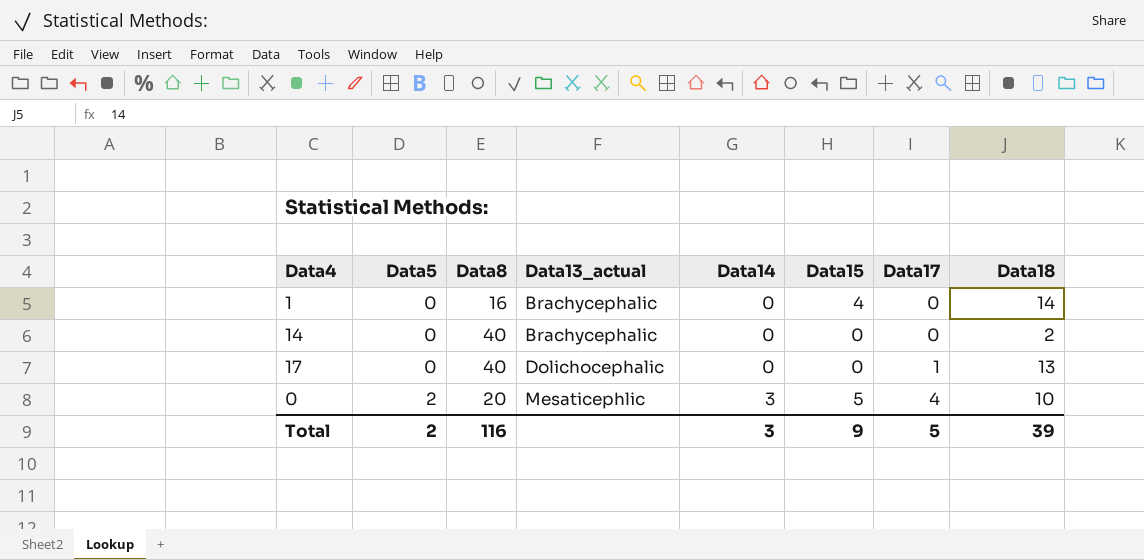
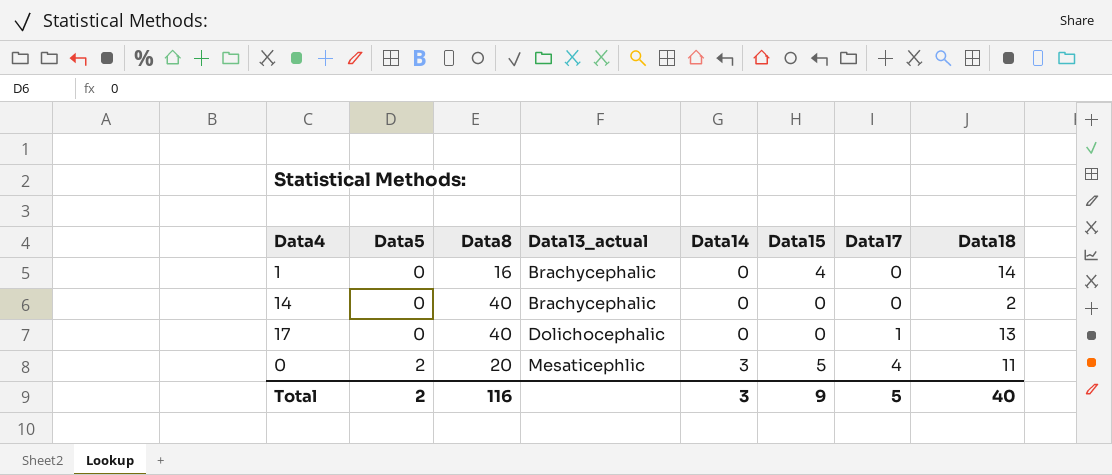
0 | Data18: 10 -> 11
Total | Data18: 39 -> 40

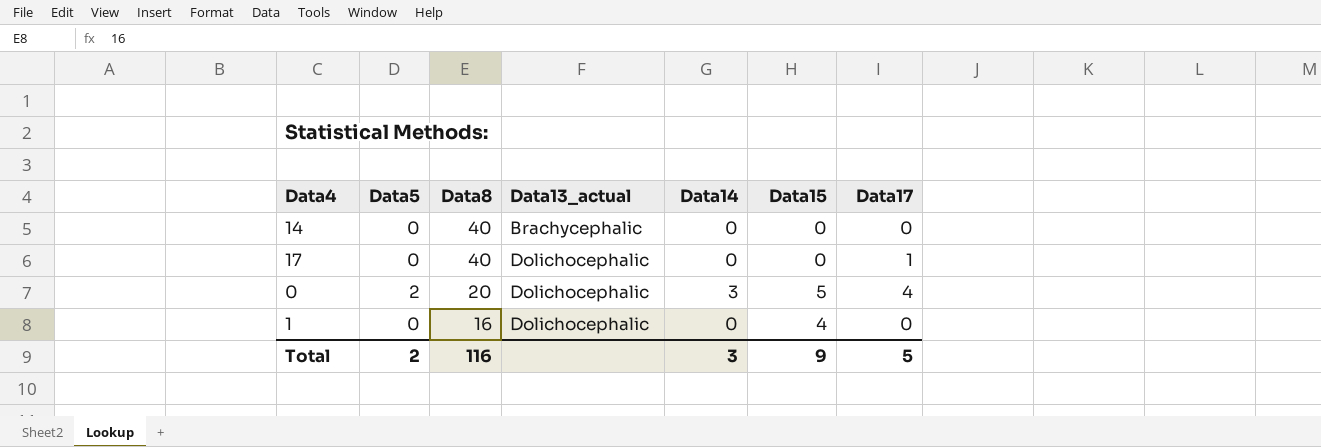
row order: Data5 ascending -> Data8 descending
column Data18 | position: 8 -> none
0 | Data13_actual: Mesaticephlic -> Dolichocephalic
1 | Data13_actual: Brachycephalic -> Dolichocephalic

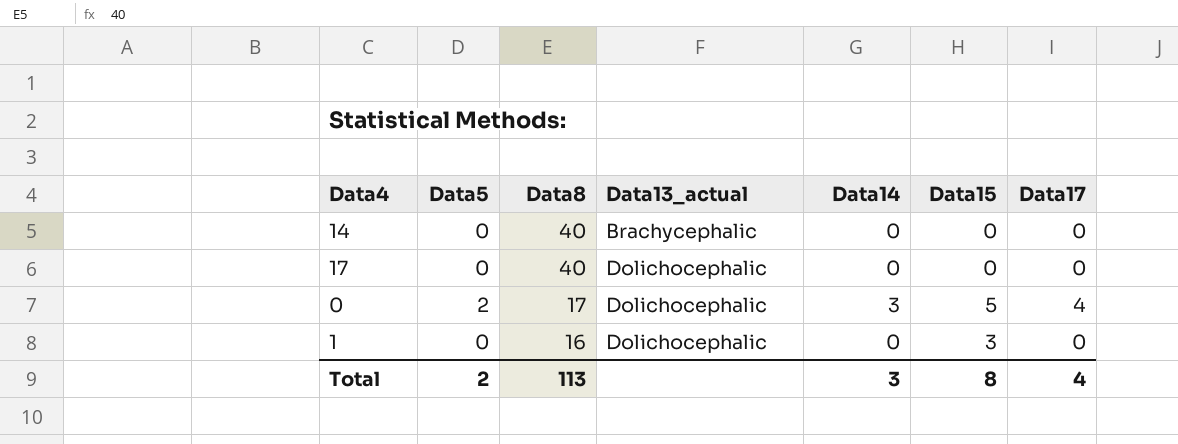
17 | Data17: 1 -> 0
0 | Data8: 20 -> 17
1 | Data15: 4 -> 3
Total | Data8: 116 -> 113
Total | Data15: 9 -> 8
Total | Data17: 5 -> 4

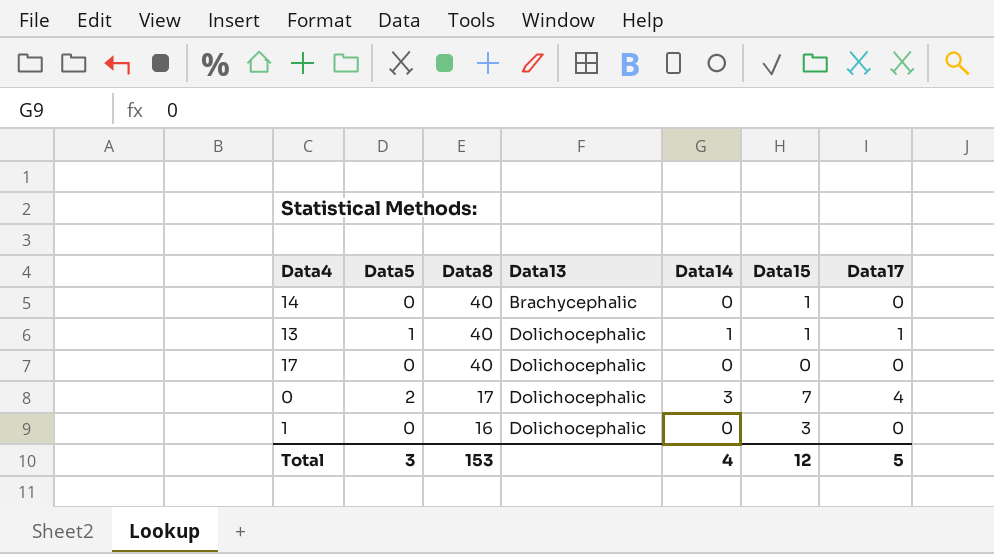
column name: Data13_actual -> Data13
14 | Data15: 0 -> 1
row 13: none -> 1 | 40 | Dolichocephalic | 1 | 1 | 1
0 | Data15: 5 -> 7
Total | Data5: 2 -> 3
Total | Data8: 113 -> 153
Total | Data14: 3 -> 4
Total | Data15: 8 -> 12
Total | Data17: 4 -> 5

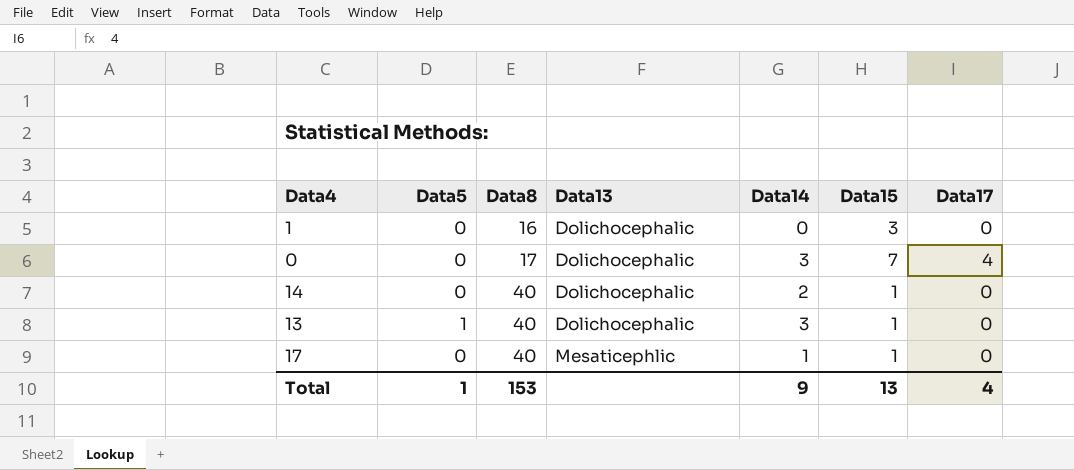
row order: Data8 descending -> Data8 ascending
0 | Data5: 2 -> 0
14 | Data13: Brachycephalic -> Dolichocephalic
14 | Data14: 0 -> 2
13 | Data14: 1 -> 3
13 | Data17: 1 -> 0
17 | Data13: Dolichocephalic -> Mesaticephlic
17 | Data14: 0 -> 1
17 | Data15: 0 -> 1
Total | Data5: 3 -> 1
Total | Data14: 4 -> 9
Total | Data15: 12 -> 13
Total | Data17: 5 -> 4

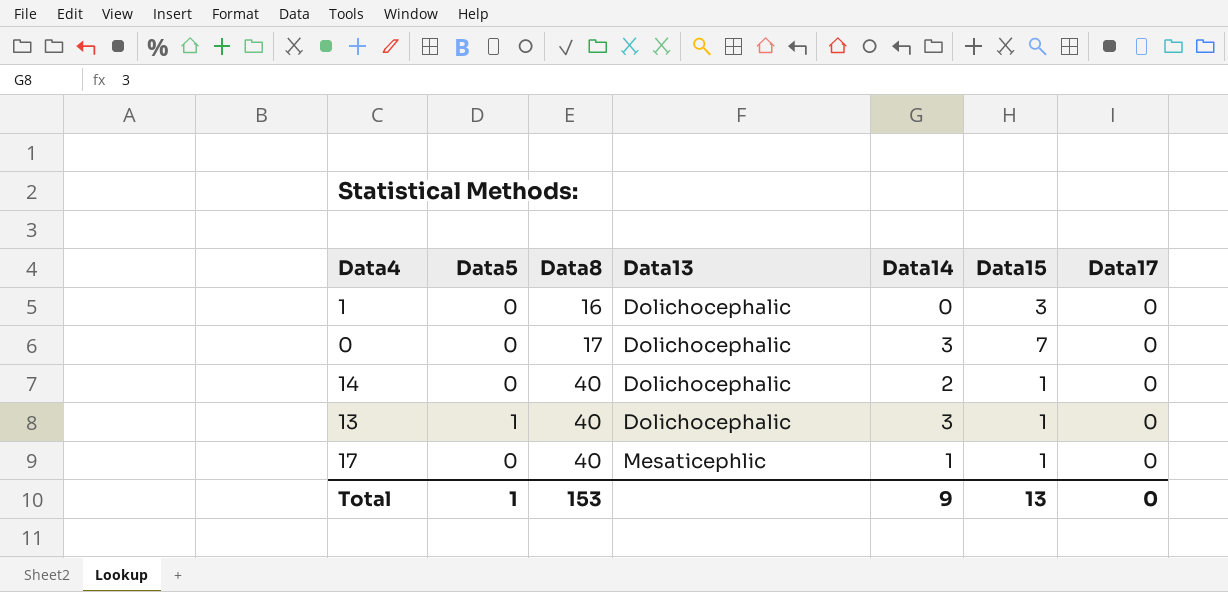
0 | Data17: 4 -> 0
Total | Data17: 4 -> 0

